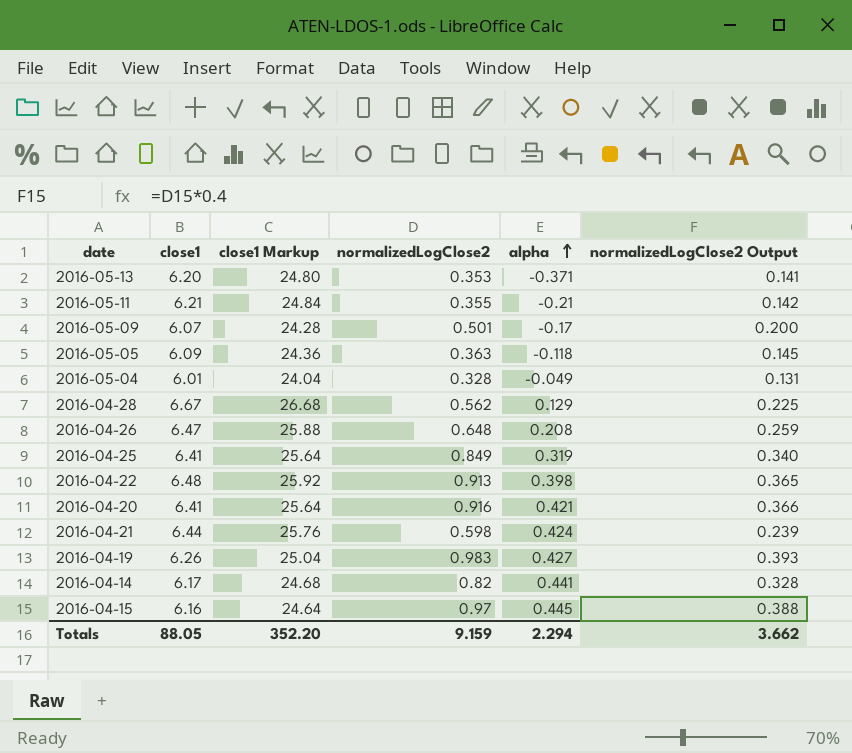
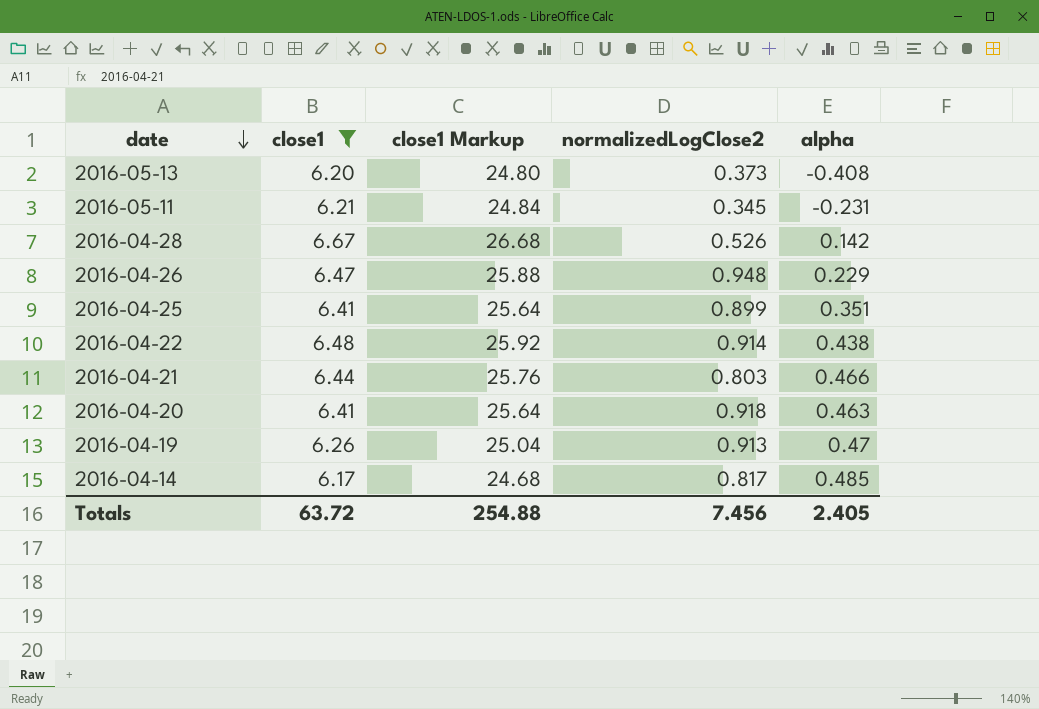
filter: none -> close1 >= 6.17
row order: alpha ascending -> date descending
column normalizedLogClose2 Output | formula: [normalizedLogClose2] * 0.4 -> none
2016-05-13 | normalizedLogClose2: 0.353 -> 0.373
2016-05-13 | alpha: -0.371 -> -0.408
2016-05-11 | normalizedLogClose2: 0.355 -> 0.345
2016-05-11 | alpha: -0.21 -> -0.231
2016-04-28 | normalizedLogClose2: 0.562 -> 0.526
2016-04-28 | alpha: 0.129 -> 0.142
2016-04-26 | normalizedLogClose2: 0.648 -> 0.948
2016-04-26 | alpha: 0.208 -> 0.229
2016-04-25 | normalizedLogClose2: 0.849 -> 0.899
2016-04-25 | alpha: 0.319 -> 0.351
2016-04-22 | normalizedLogClose2: 0.913 -> 0.914
2016-04-22 | alpha: 0.398 -> 0.438
2016-04-21 | normalizedLogClose2: 0.598 -> 0.803
2016-04-21 | alpha: 0.424 -> 0.466
2016-04-20 | normalizedLogClose2: 0.916 -> 0.918
2016-04-20 | alpha: 0.421 -> 0.463
2016-04-19 | normalizedLogClose2: 0.983 -> 0.913
2016-04-19 | alpha: 0.427 -> 0.47
2016-04-14 | normalizedLogClose2: 0.82 -> 0.817
2016-04-14 | alpha: 0.441 -> 0.485
Totals | close1: 88.05 -> 63.72
Totals | close1 Markup: 352.20 -> 254.88
Totals | normalizedLogClose2: 9.159 -> 7.456
Totals | alpha: 2.294 -> 2.405

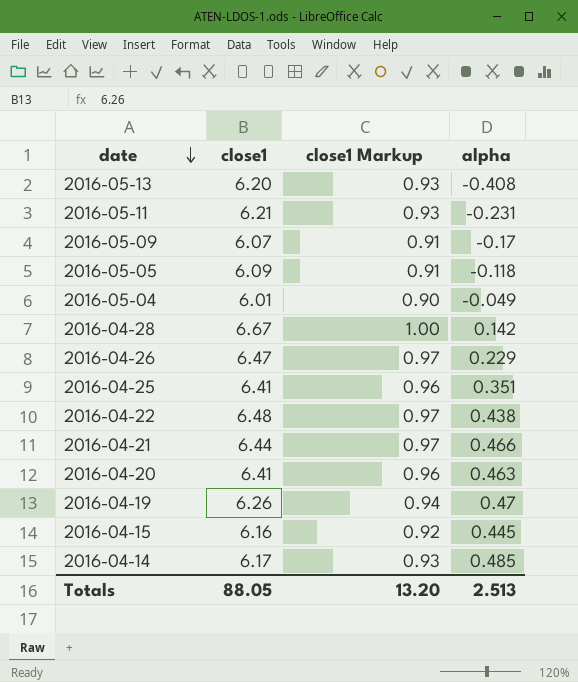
filter: close1 >= 6.17 -> none
column normalizedLogClose2 | position: 4 -> none
column close1 Markup | formula: [close1] * 4 -> [close1] * 0.15
Totals | close1: 63.72 -> 88.05
Totals | close1 Markup: 254.88 -> 13.20
Totals | alpha: 2.405 -> 2.513

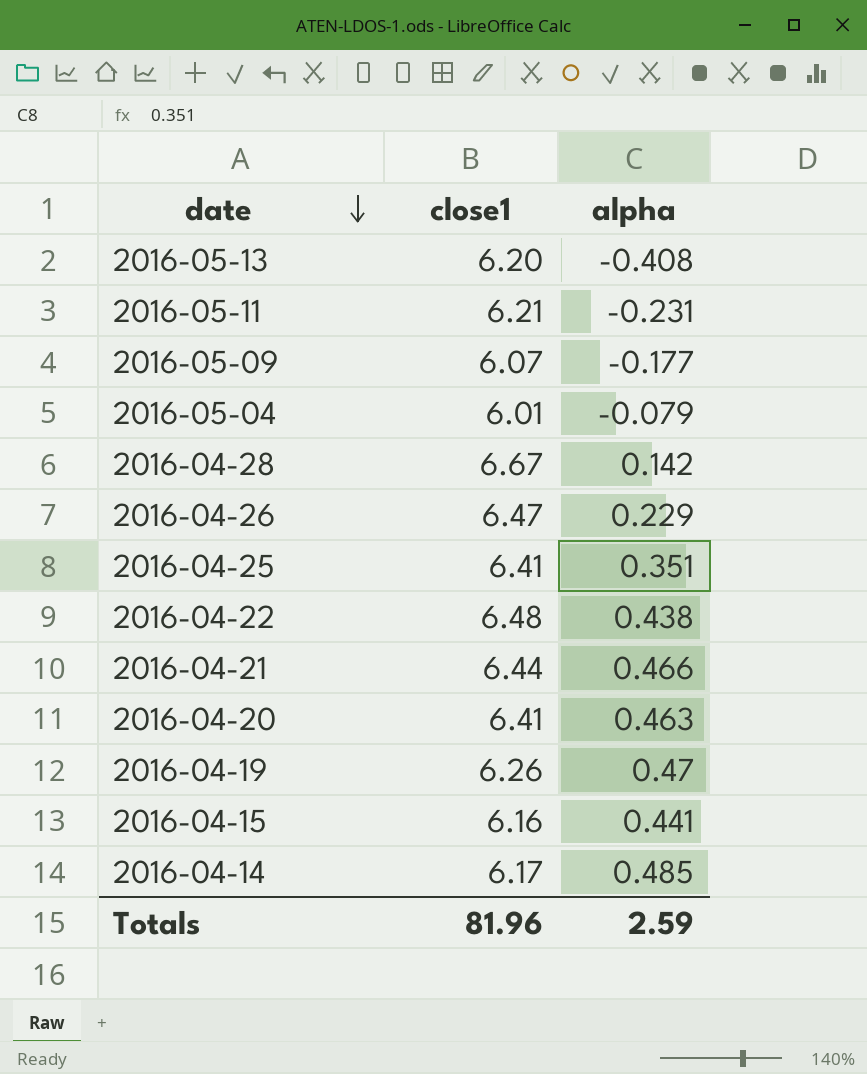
column close1 Markup | formula: [close1] * 0.15 -> none
row 2016-05-05: 6.09 | 0.91 | -0.118 -> none
2016-05-09 | alpha: -0.17 -> -0.177
2016-05-04 | alpha: -0.049 -> -0.079
2016-04-15 | alpha: 0.445 -> 0.441
Totals | close1: 88.05 -> 81.96
Totals | alpha: 2.513 -> 2.59

